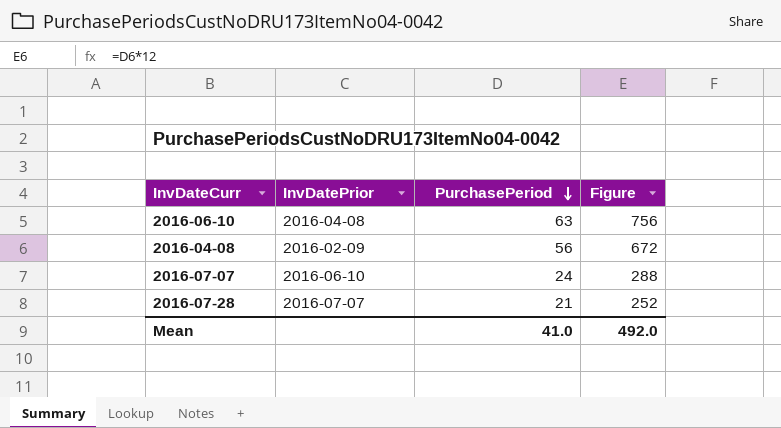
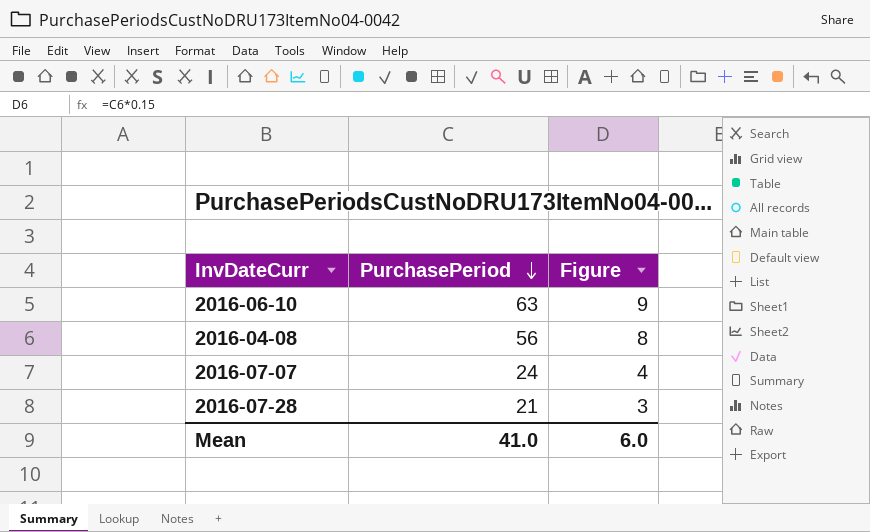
column InvDatePrior | position: 2 -> none
column Figure | formula: [PurchasePeriod] * 12 -> [PurchasePeriod] * 0.15
Mean | Figure: 492.0 -> 6.0

